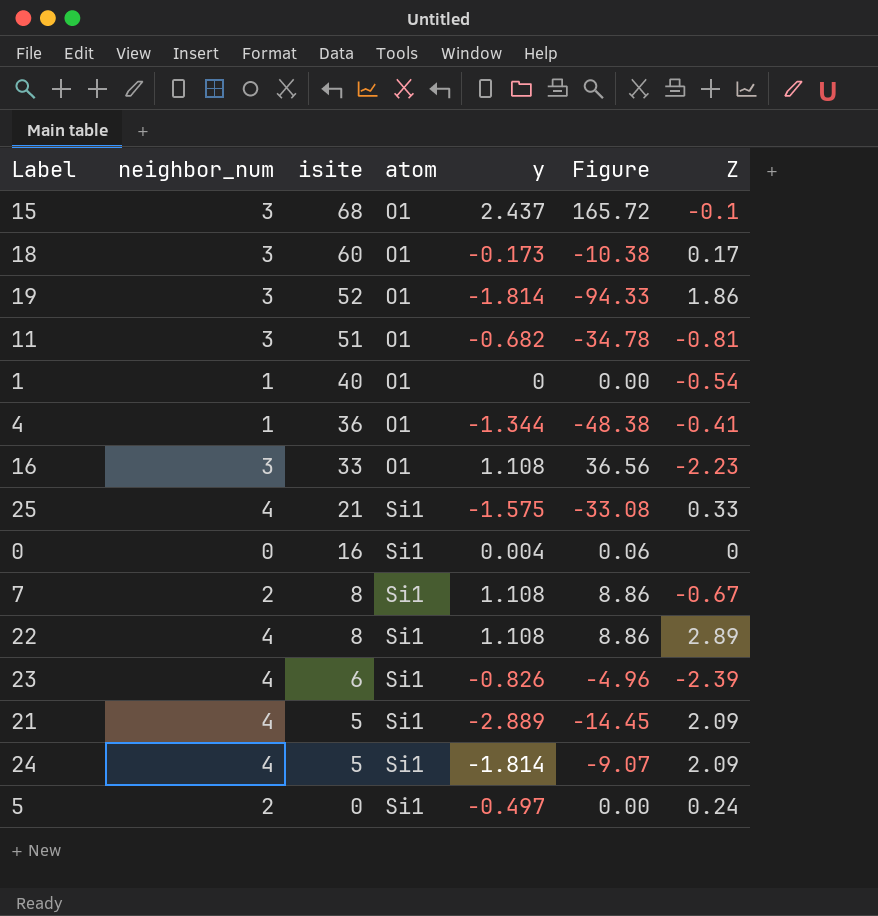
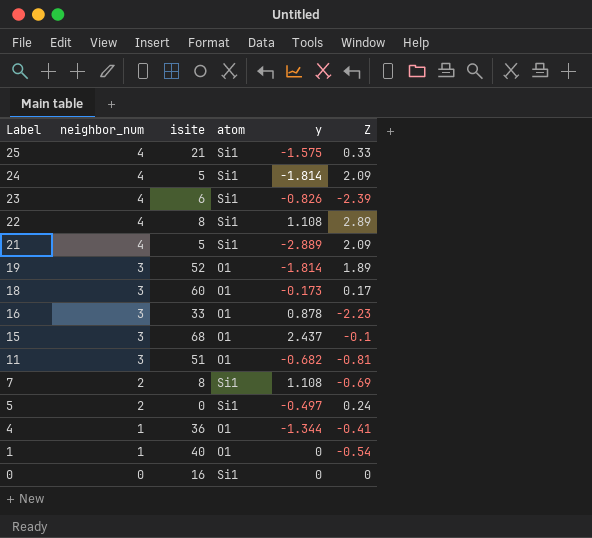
row order: isite descending -> Label descending
column Figure | formula: [isite] * [y] -> none
19 | Z: 1.86 -> 1.89
16 | y: 1.108 -> 0.878
7 | Z: -0.67 -> -0.69
0 | y: 0.004 -> 0

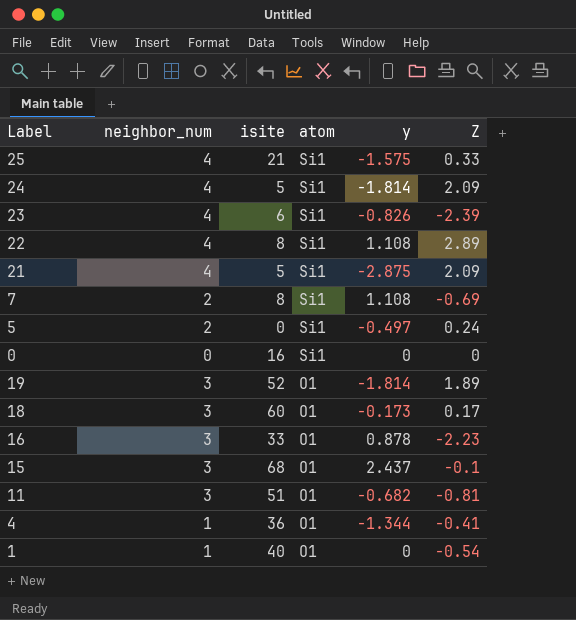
row order: Label descending -> atom descending
21 | y: -2.889 -> -2.875

